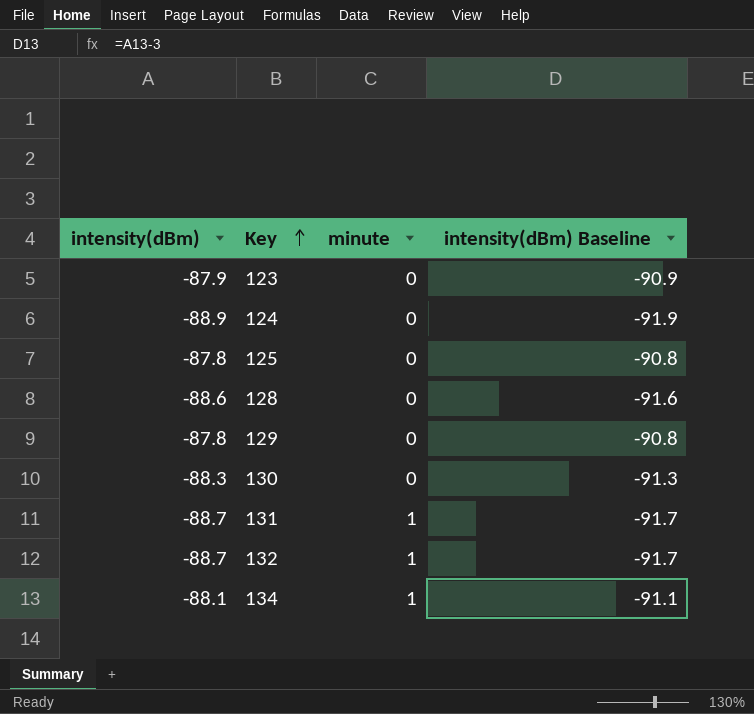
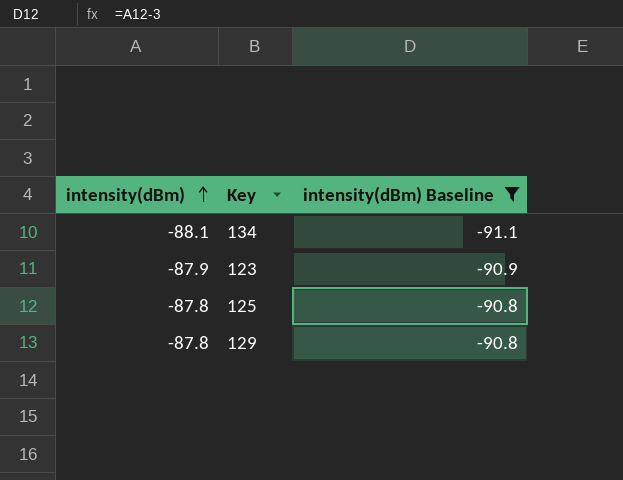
filter: none -> intensity(dBm) Baseline >= -91.1
row order: Key ascending -> intensity(dBm) ascending
column minute | position: 3 -> none

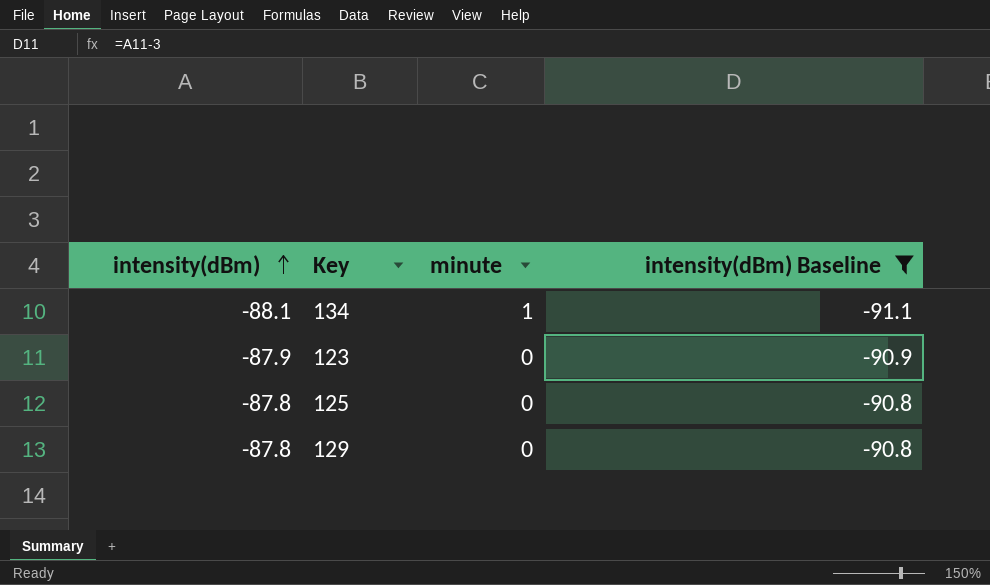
column minute | position: none -> 3

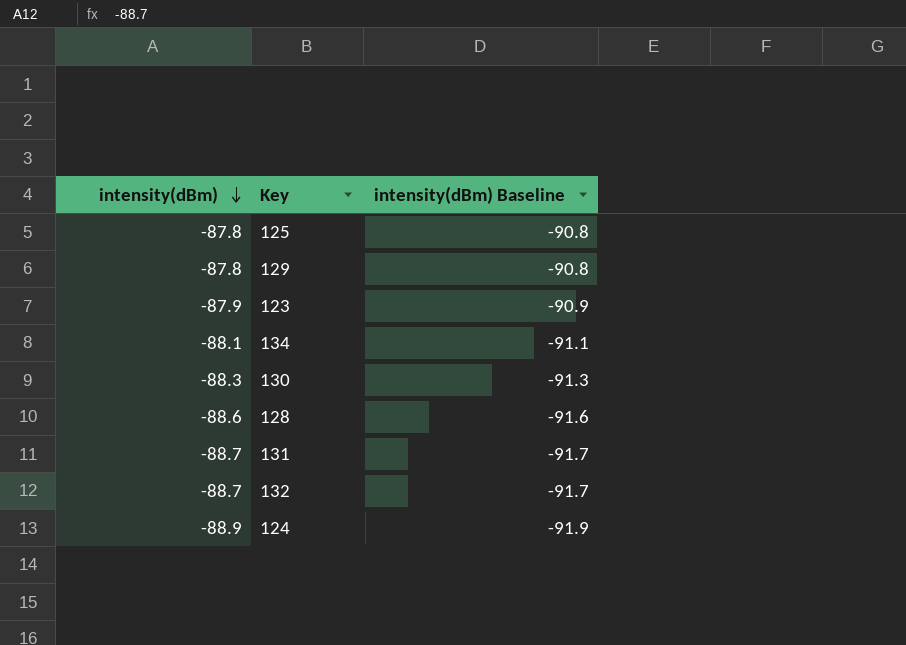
filter: intensity(dBm) Baseline >= -91.1 -> none
row order: intensity(dBm) ascending -> intensity(dBm) descending
column minute | position: 3 -> none

